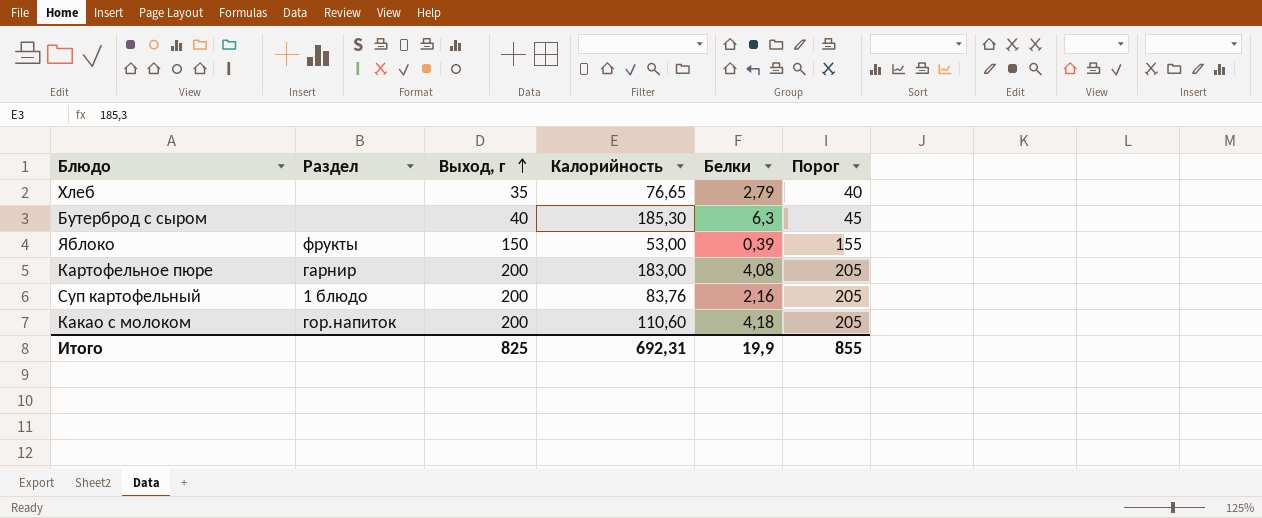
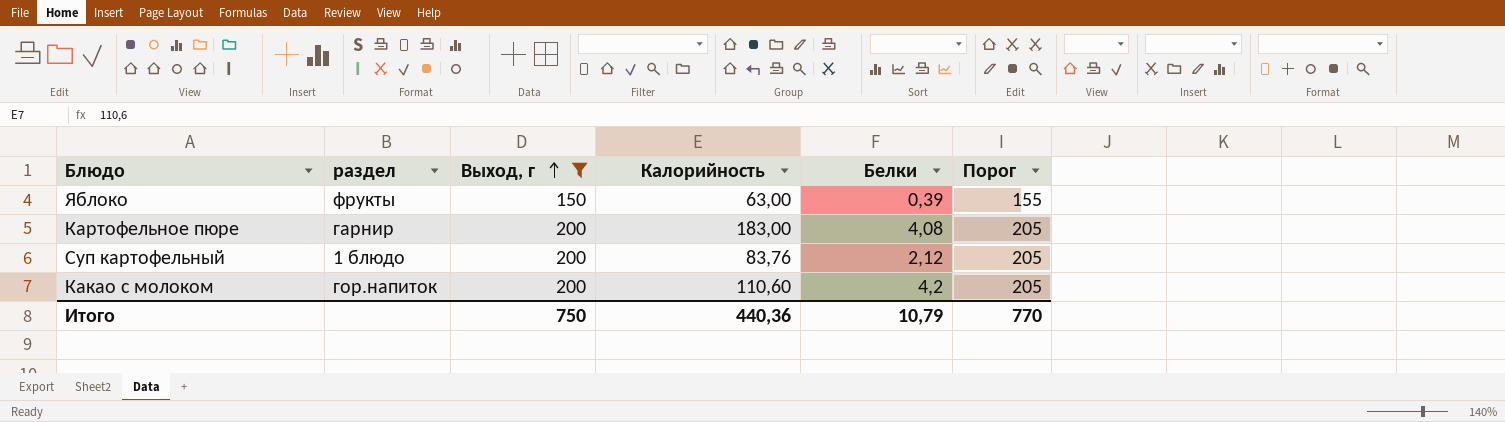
filter: none -> Выход, г >= 150
column name: Раздел -> раздел
Яблоко | Калорийность: 53,00 -> 63,00
Суп картофельный | Белки: 2,16 -> 2,12
Какао с молоком | Белки: 4,18 -> 4,2
Итого | Выход, г: 825 -> 750
Итого | Калорийность: 692,31 -> 440,36
Итого | Белки: 19,9 -> 10,79
Итого | Порог: 855 -> 770

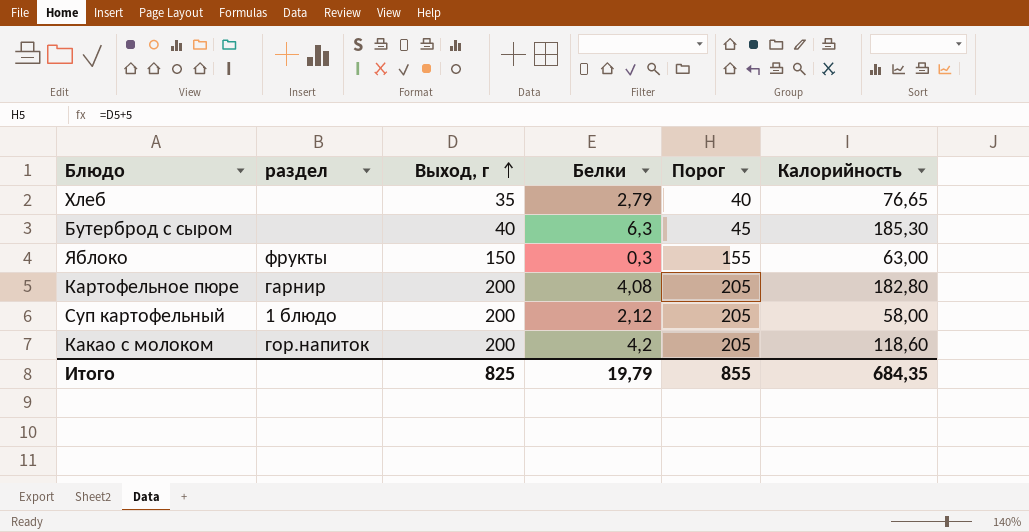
filter: Выход, г >= 150 -> none
column Калорийность | position: 4 -> 6
Яблоко | Белки: 0,39 -> 0,3
Картофельное пюре | Калорийность: 183,00 -> 182,80
Суп картофельный | Калорийность: 83,76 -> 58,00
Какао с молоком | Калорийность: 110,60 -> 118,60
Итого | Выход, г: 750 -> 825
Итого | Белки: 10,79 -> 19,79
Итого | Порог: 770 -> 855
Итого | Калорийность: 440,36 -> 684,35

